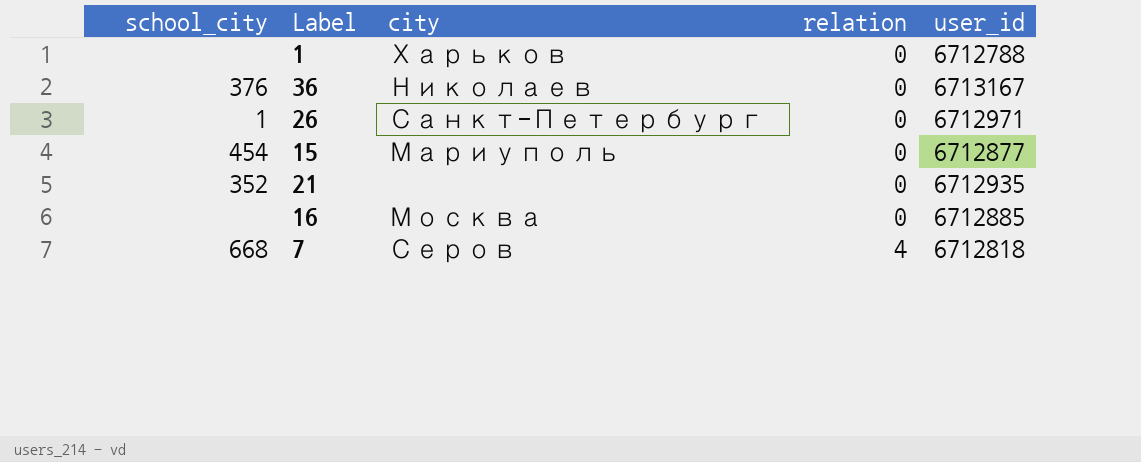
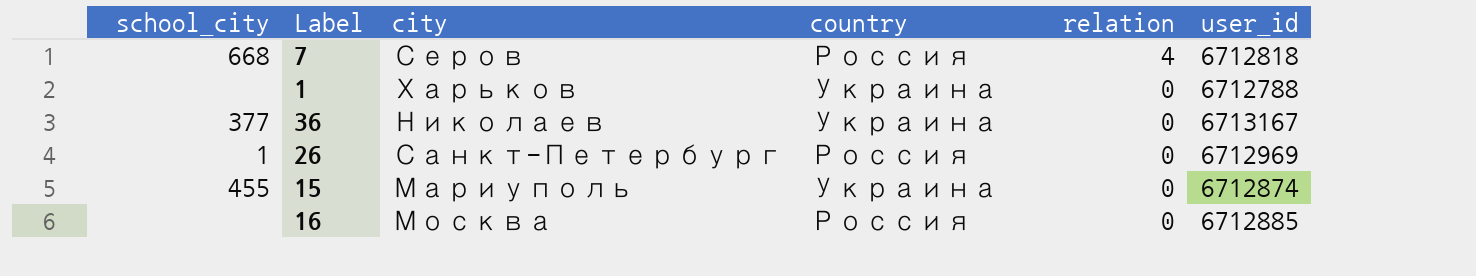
row order: relation ascending -> relation descending
column country | position: none -> 4
row 21: 352 | none | 0 | 6712935 -> none
36 | school_city: 376 -> 377
26 | user_id: 6712971 -> 6712969
15 | school_city: 454 -> 455
15 | user_id: 6712877 -> 6712874

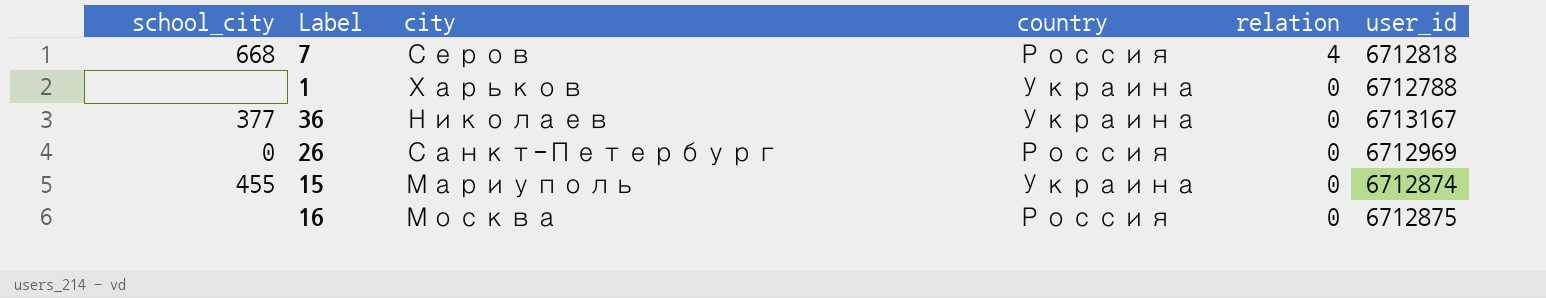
26 | school_city: 1 -> 0
16 | user_id: 6712885 -> 6712875

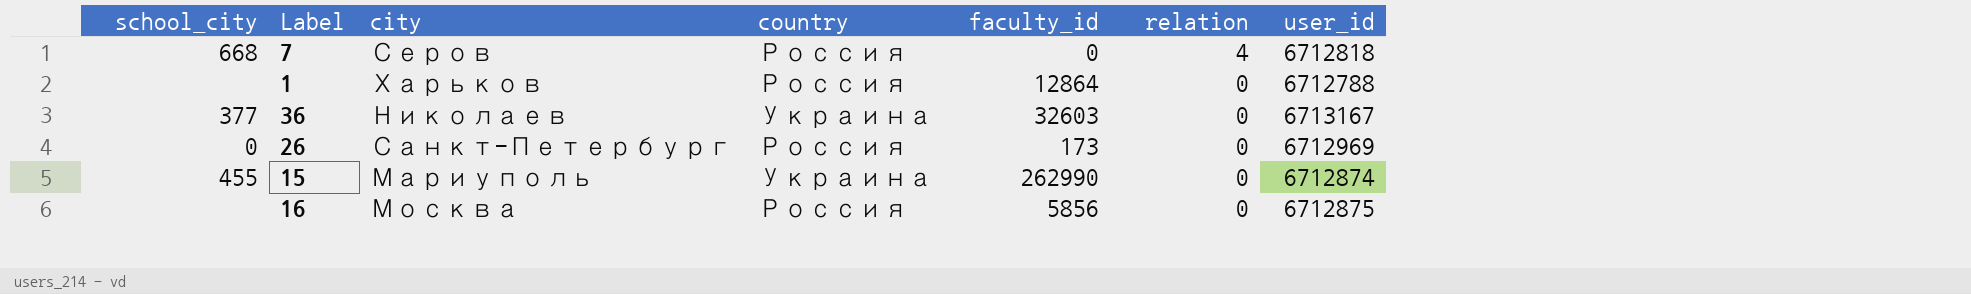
column faculty_id | position: none -> 5
1 | country: Украина -> Россия

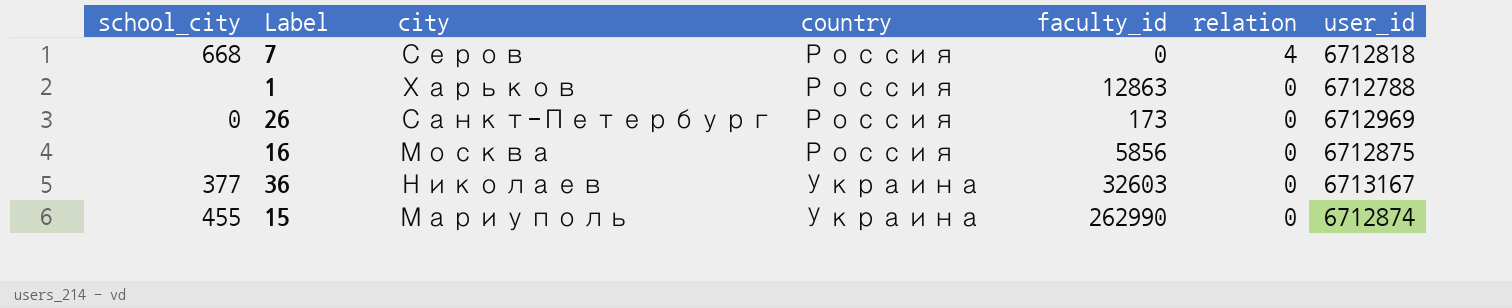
row order: relation descending -> country ascending
1 | faculty_id: 12864 -> 12863

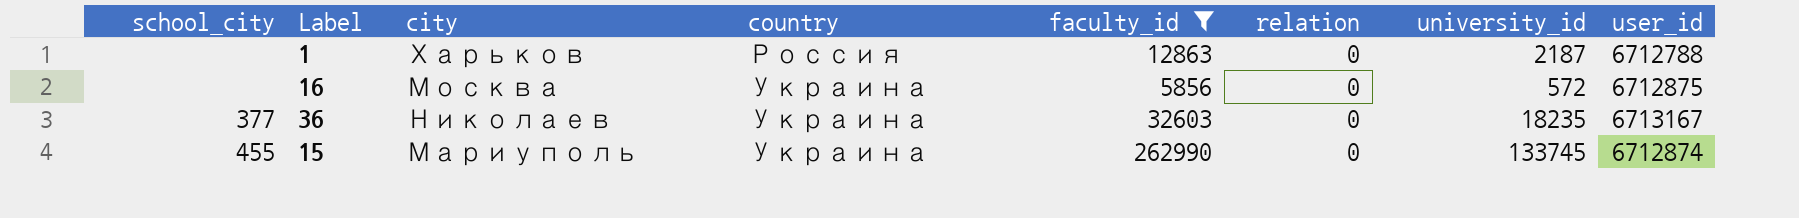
filter: none -> faculty_id >= 5856
column university_id | position: none -> 7
16 | country: Россия -> Украина

